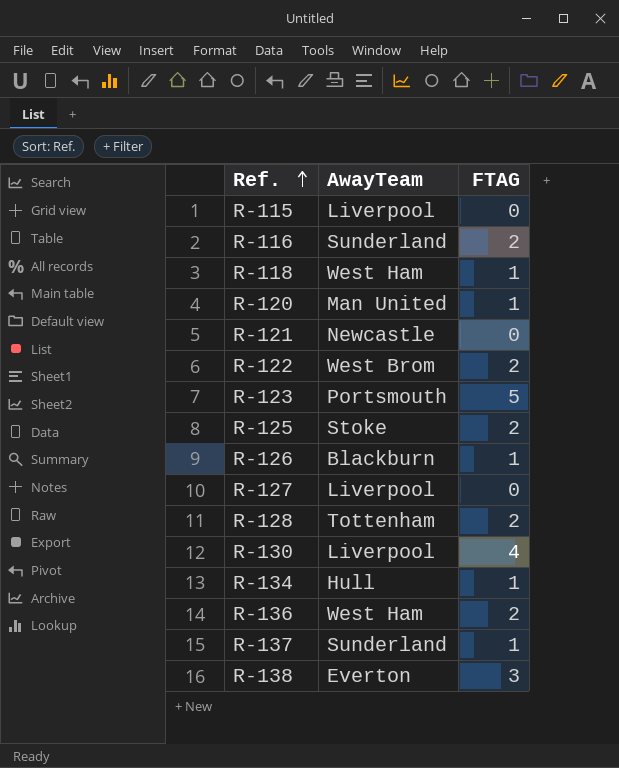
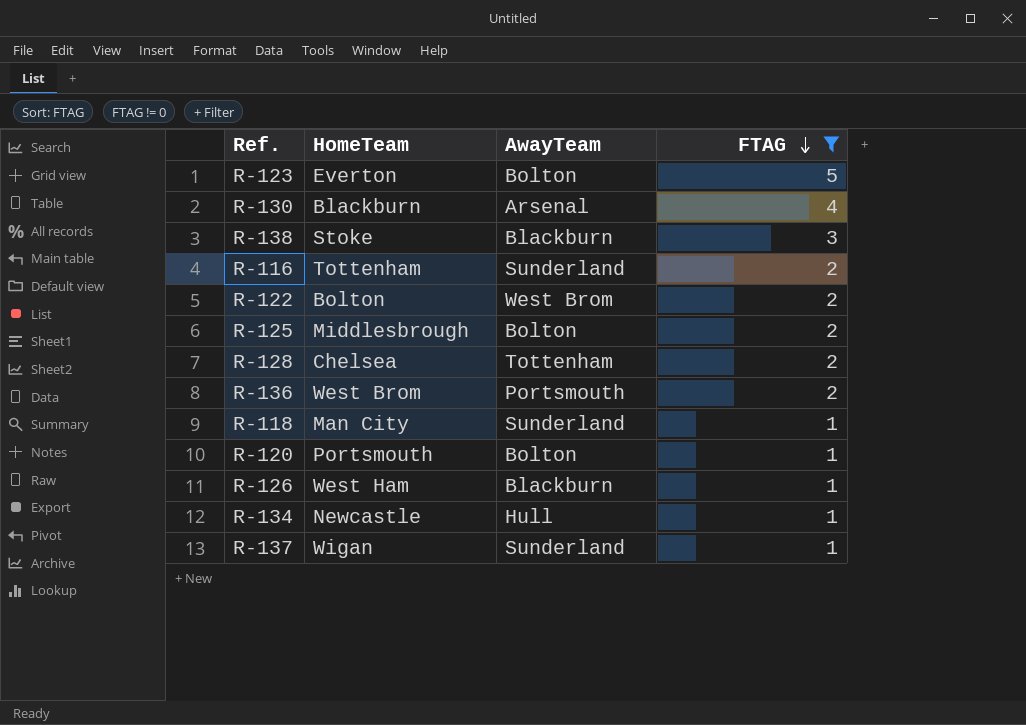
filter: none -> FTAG != 0
row order: Ref. ascending -> FTAG descending
column HomeTeam | position: none -> 2
R-123 | AwayTeam: Portsmouth -> Bolton
R-130 | AwayTeam: Liverpool -> Arsenal
R-138 | AwayTeam: Everton -> Blackburn
R-125 | AwayTeam: Stoke -> Bolton
R-136 | AwayTeam: West Ham -> Portsmouth
R-118 | AwayTeam: West Ham -> Sunderland
R-120 | AwayTeam: Man United -> Bolton

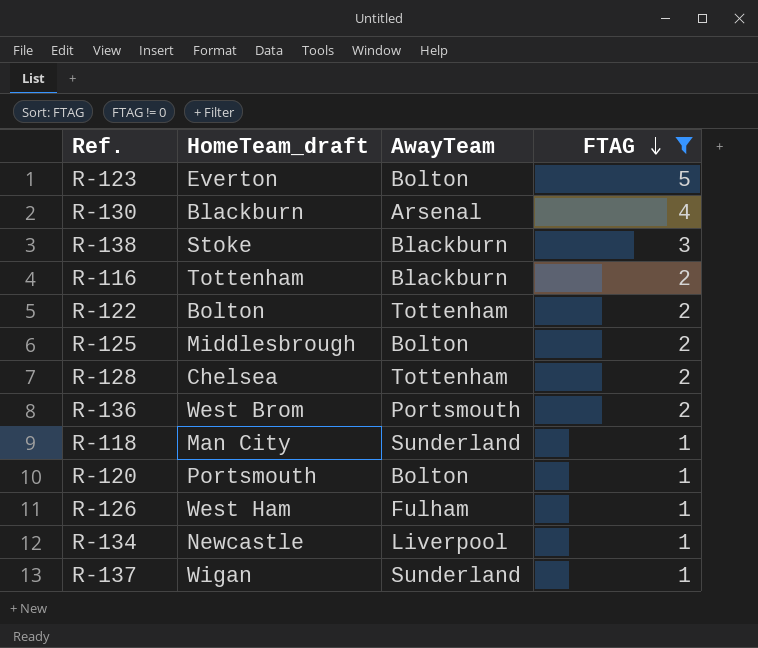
column name: HomeTeam -> HomeTeam_draft
R-116 | AwayTeam: Sunderland -> Blackburn
R-122 | AwayTeam: West Brom -> Tottenham
R-126 | AwayTeam: Blackburn -> Fulham
R-134 | AwayTeam: Hull -> Liverpool

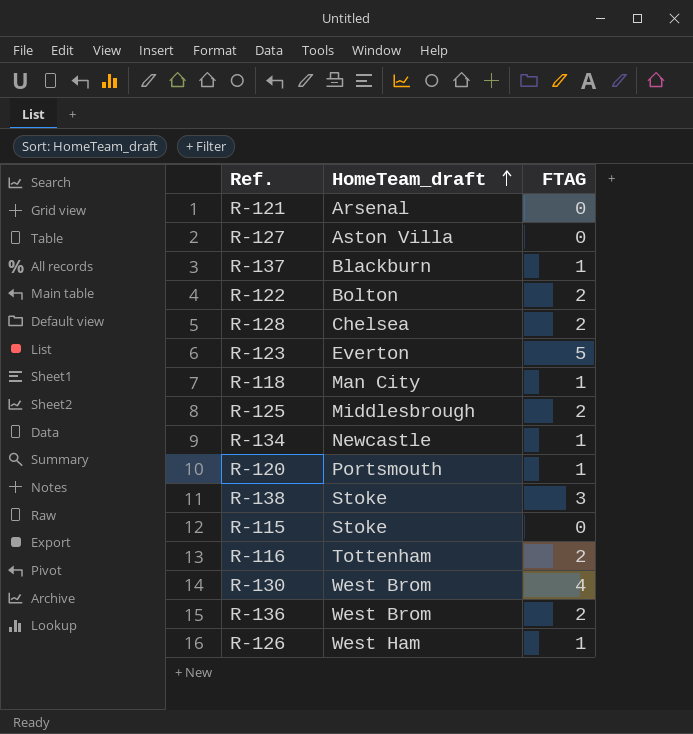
filter: FTAG != 0 -> none
row order: FTAG descending -> HomeTeam_draft ascending
column AwayTeam | position: 3 -> none
R-137 | HomeTeam_draft: Wigan -> Blackburn
R-130 | HomeTeam_draft: Blackburn -> West Brom

